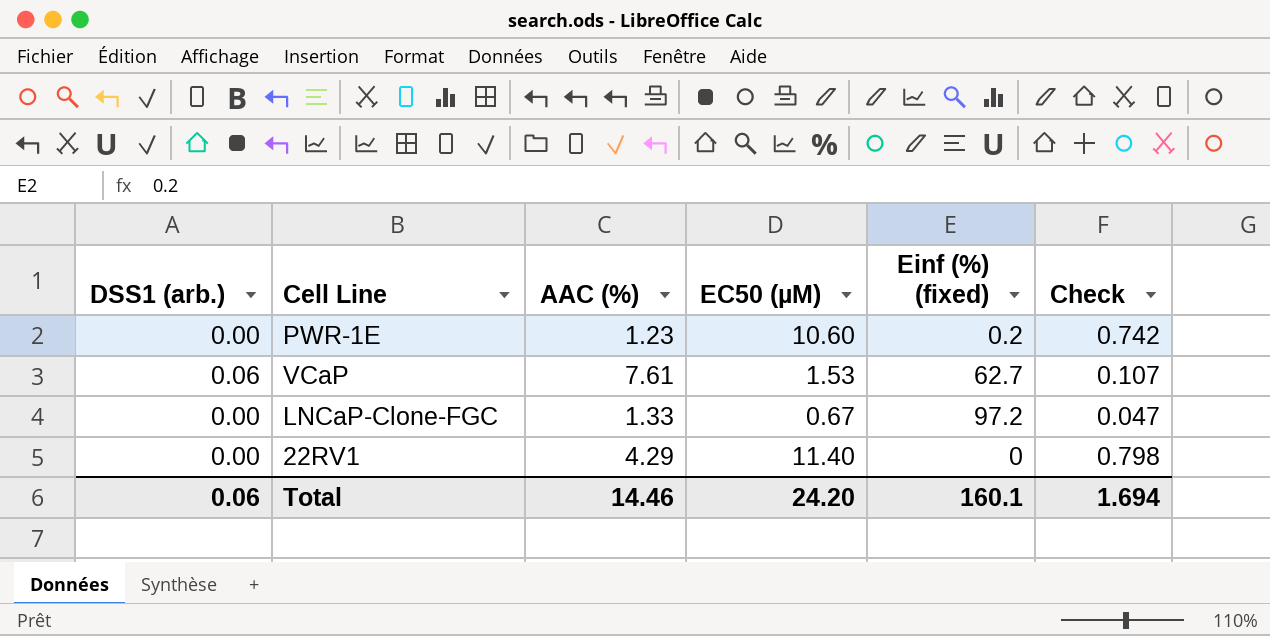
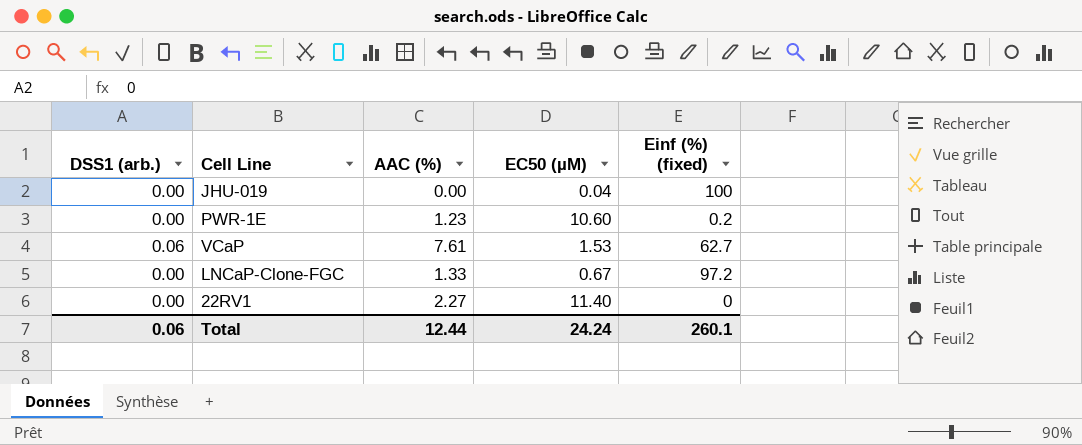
column Check | formula: [EC50 (µM)] * 0.07 -> none
row JHU-019: none -> 0.00 | 0.00 | 0.04 | 100
22RV1 | AAC (%): 4.29 -> 2.27
Total | AAC (%): 14.46 -> 12.44
Total | EC50 (µM): 24.20 -> 24.24
Total | Einf (%) (fixed): 160.1 -> 260.1

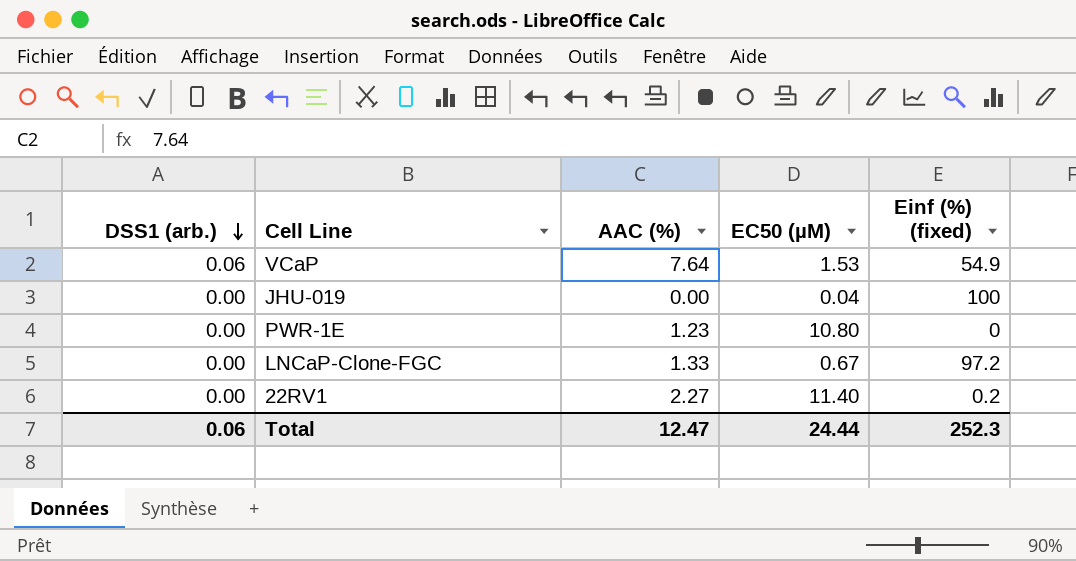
row order: none -> DSS1 (arb.) descending
VCaP | AAC (%): 7.61 -> 7.64
VCaP | Einf (%) (fixed): 62.7 -> 54.9
PWR-1E | EC50 (µM): 10.60 -> 10.80
PWR-1E | Einf (%) (fixed): 0.2 -> 0
22RV1 | Einf (%) (fixed): 0 -> 0.2
Total | AAC (%): 12.44 -> 12.47
Total | EC50 (µM): 24.24 -> 24.44
Total | Einf (%) (fixed): 260.1 -> 252.3

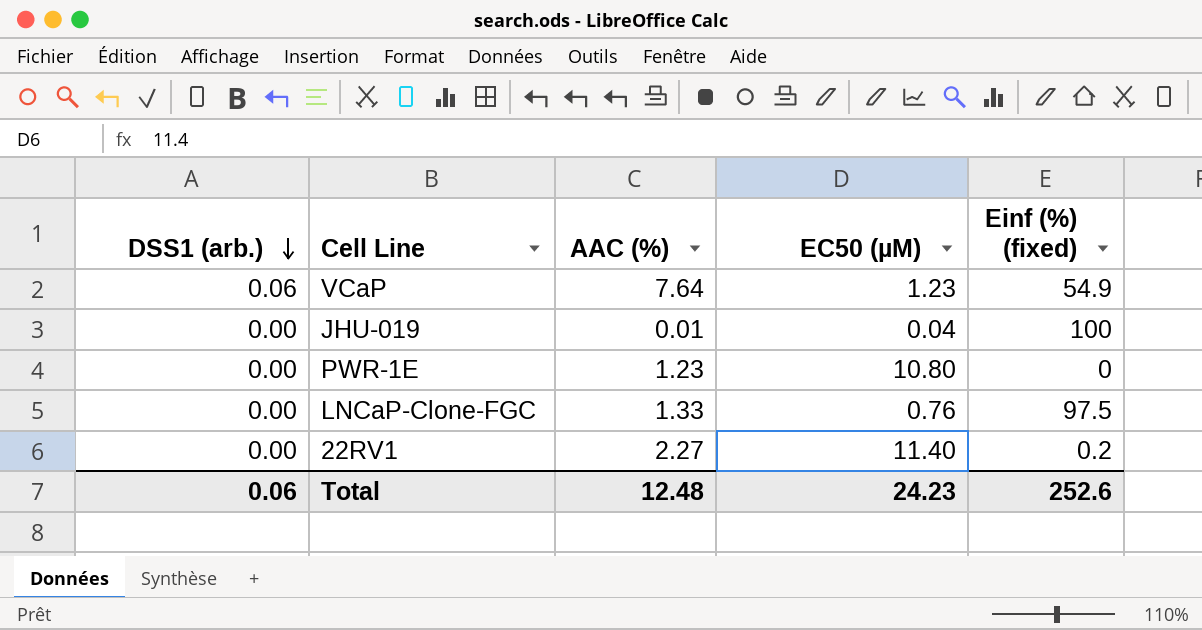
VCaP | EC50 (µM): 1.53 -> 1.23
JHU-019 | AAC (%): 0.00 -> 0.01
LNCaP-Clone-FGC | EC50 (µM): 0.67 -> 0.76
LNCaP-Clone-FGC | Einf (%) (fixed): 97.2 -> 97.5
Total | AAC (%): 12.47 -> 12.48
Total | EC50 (µM): 24.44 -> 24.23
Total | Einf (%) (fixed): 252.3 -> 252.6

